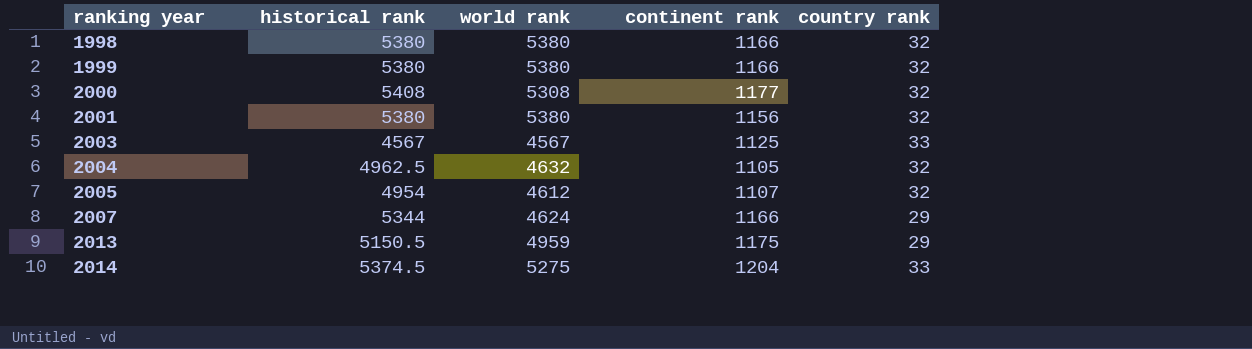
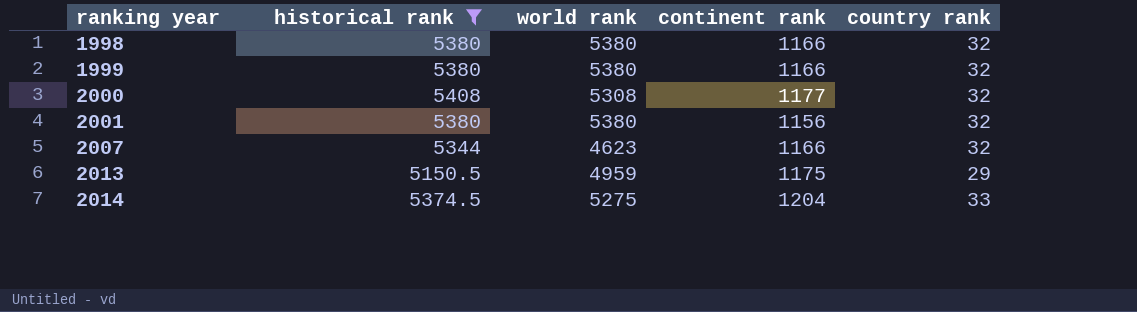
filter: none -> historical rank >= 5150.5
2007 | world rank: 4624 -> 4623
2007 | country rank: 29 -> 32

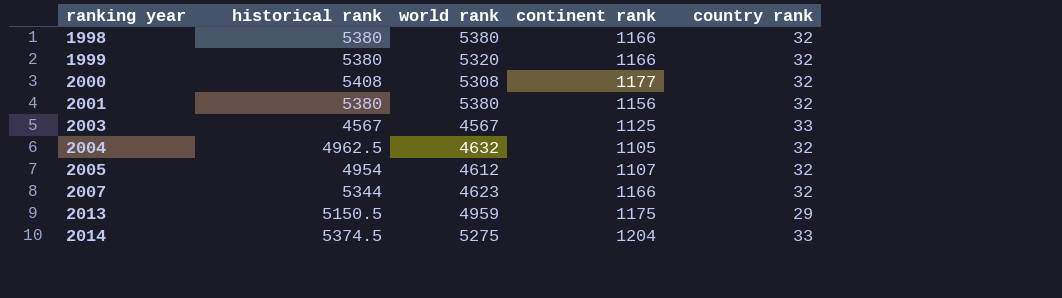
filter: historical rank >= 5150.5 -> none
1999 | world rank: 5380 -> 5320

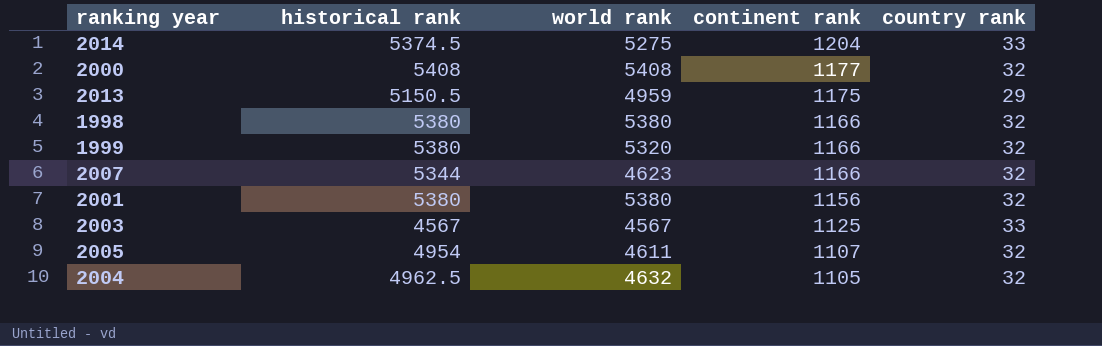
row order: ranking year ascending -> continent rank descending
2000 | world rank: 5308 -> 5408
2005 | world rank: 4612 -> 4611

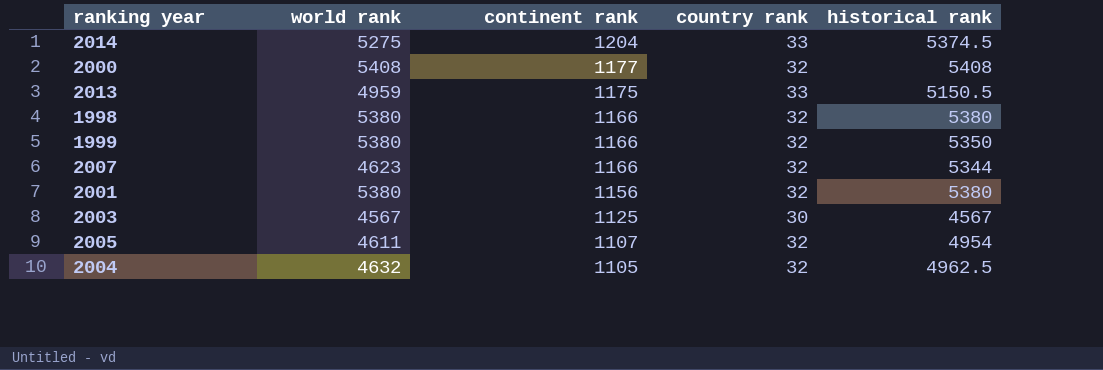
column historical rank | position: 2 -> 5
2013 | country rank: 29 -> 33
1999 | world rank: 5320 -> 5380
1999 | historical rank: 5380 -> 5350
2003 | country rank: 33 -> 30

